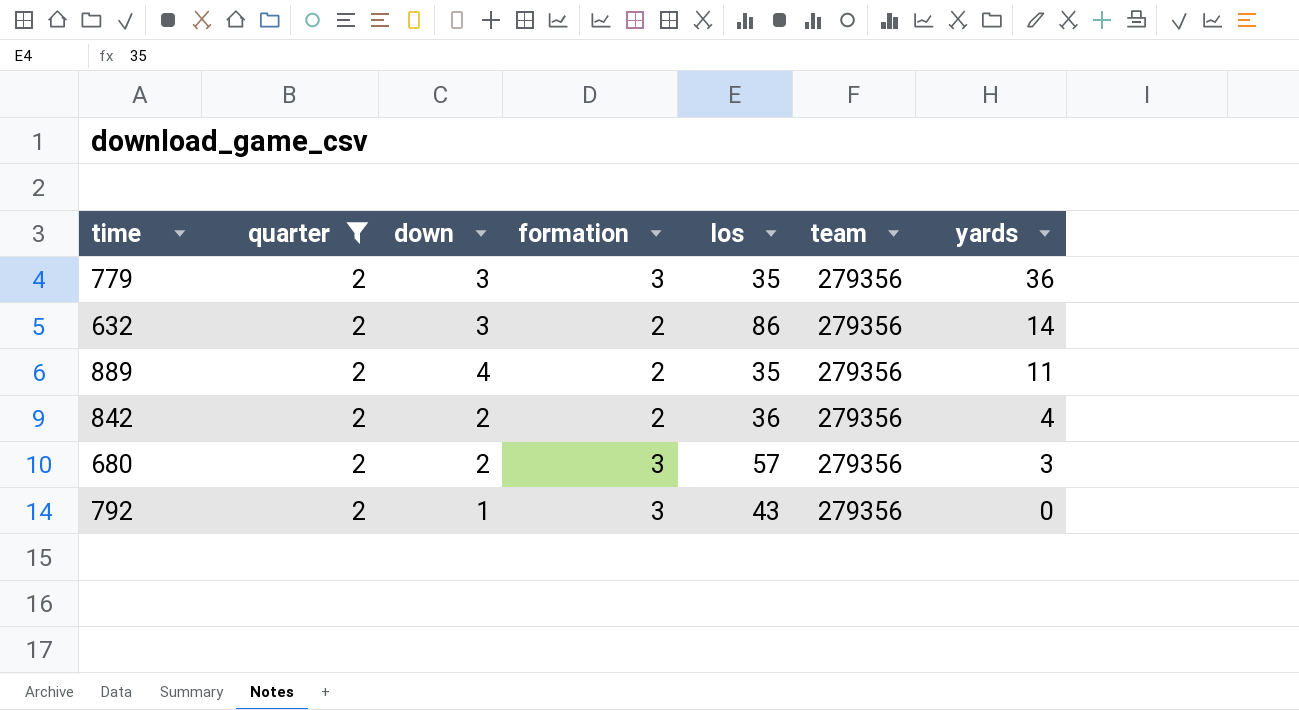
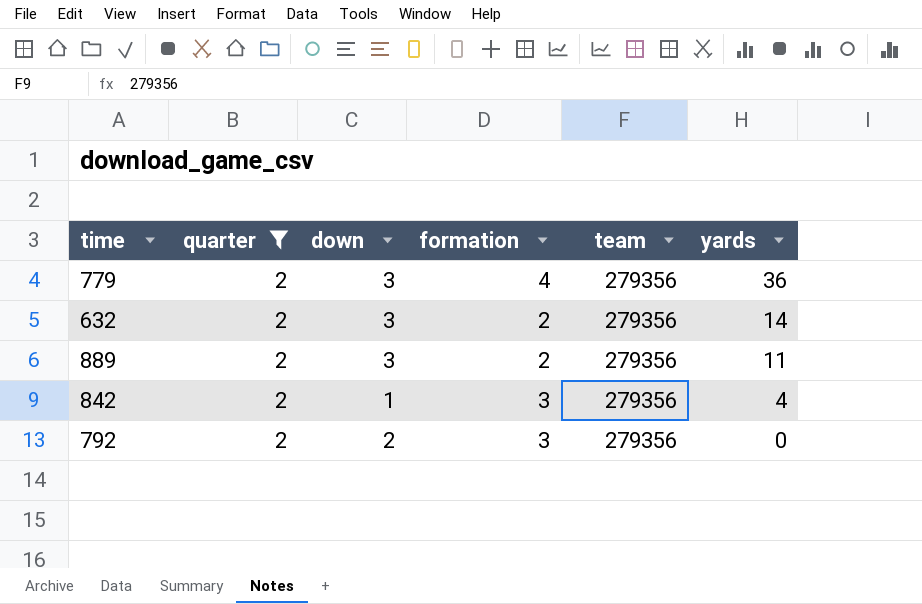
column los | position: 5 -> none
row 680: 2 | 2 | 3 | 57 | 279356 | 3 -> none
779 | formation: 3 -> 4
889 | down: 4 -> 3
842 | down: 2 -> 1
842 | formation: 2 -> 3
792 | down: 1 -> 2

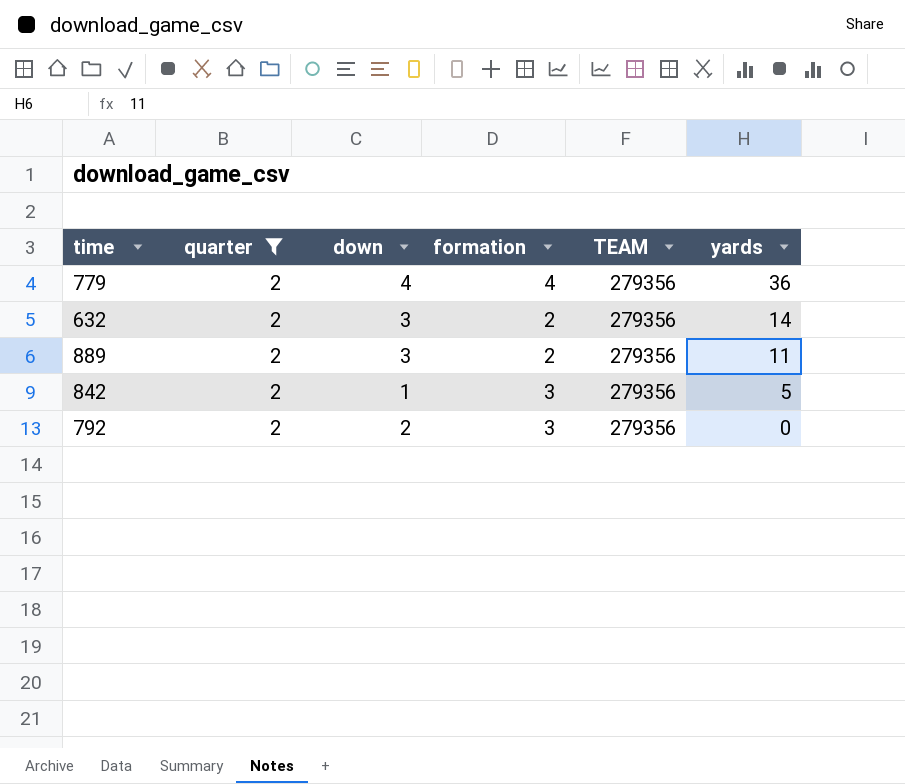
column name: team -> TEAM
779 | down: 3 -> 4
842 | yards: 4 -> 5

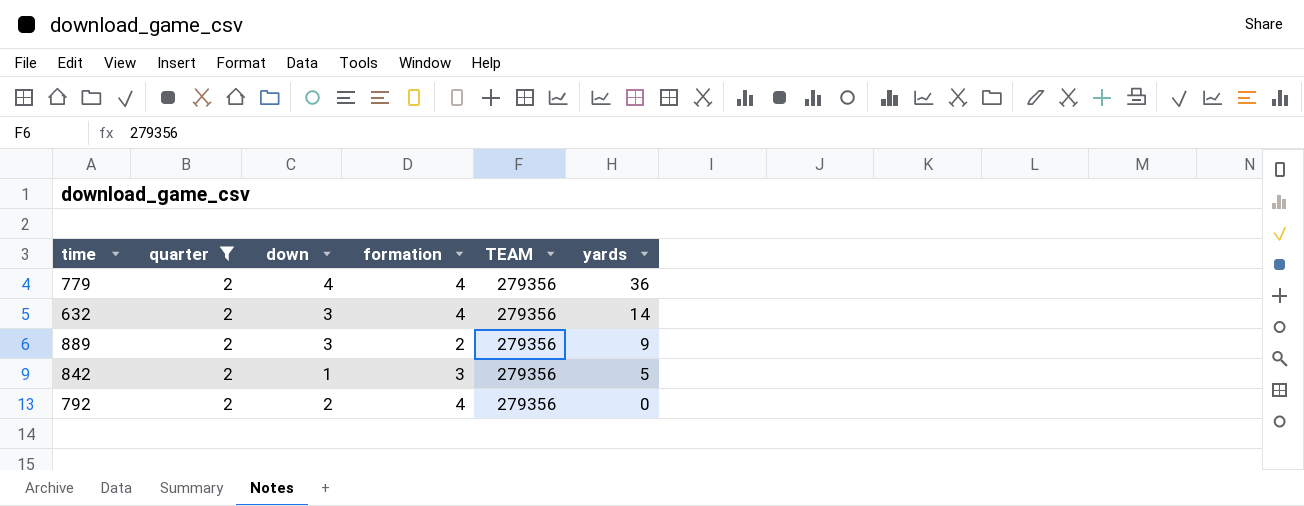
632 | formation: 2 -> 4
889 | yards: 11 -> 9
792 | formation: 3 -> 4

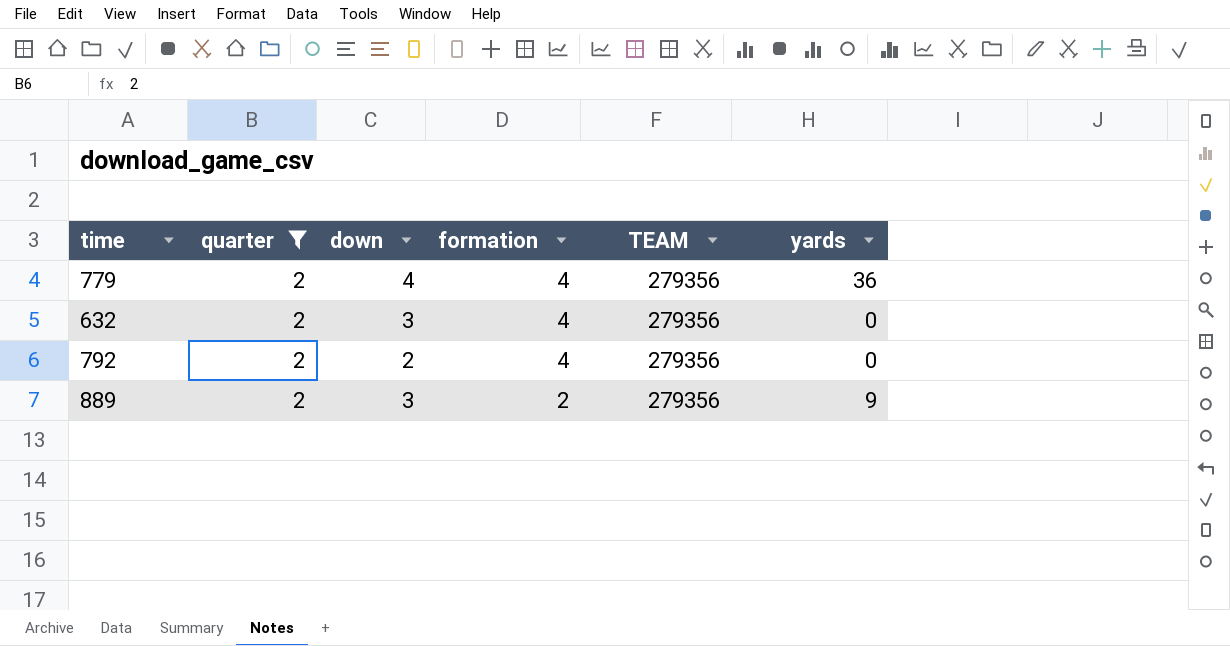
row order: yards descending -> formation descending
row 842: 2 | 1 | 3 | 279356 | 5 -> none
632 | yards: 14 -> 0

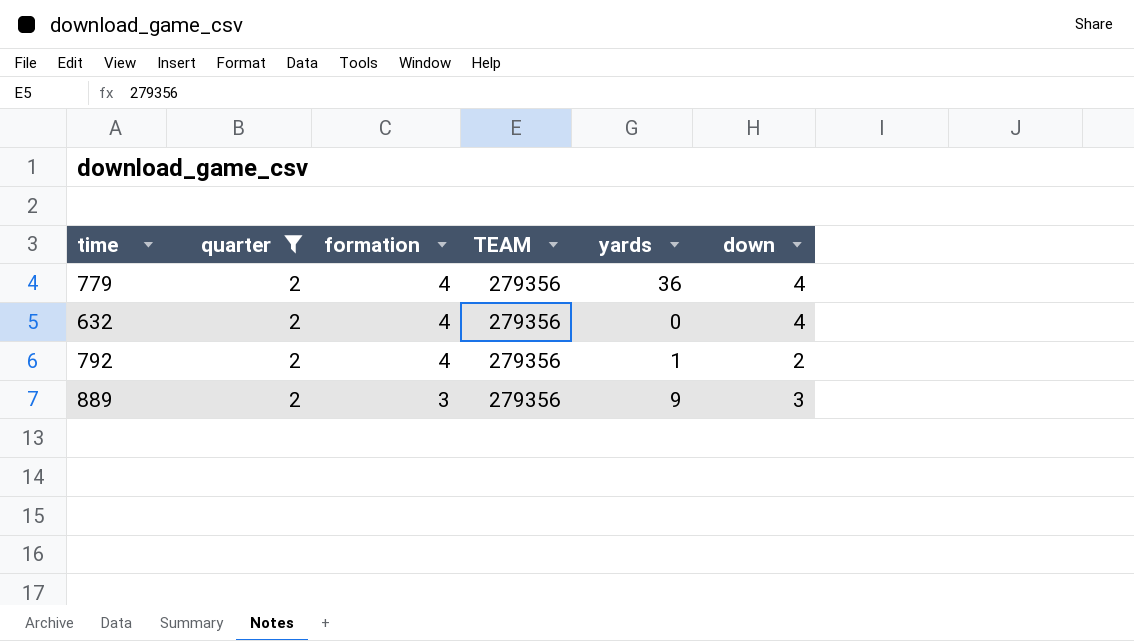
column down | position: 3 -> 6
632 | down: 3 -> 4
792 | yards: 0 -> 1
889 | formation: 2 -> 3

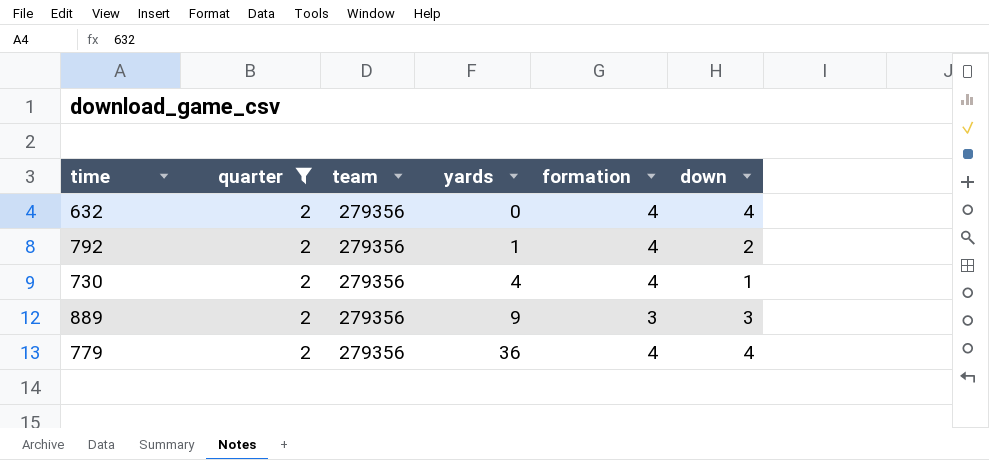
row order: formation descending -> yards ascending
column name: TEAM -> team
column formation | position: 3 -> 5
row 730: none -> 2 | 279356 | 4 | 4 | 1

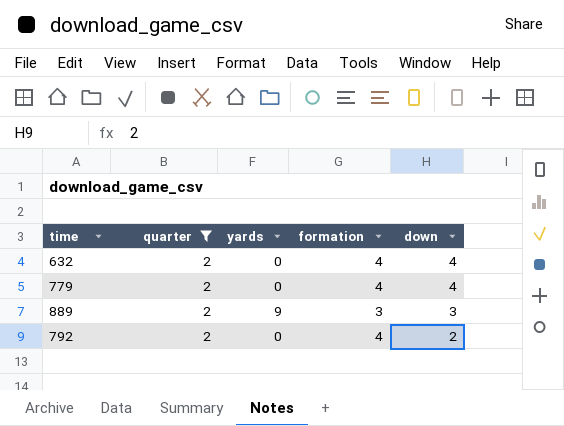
row order: yards ascending -> down descending
column team | position: 3 -> none
row 730: 2 | 279356 | 4 | 4 | 1 -> none
779 | yards: 36 -> 0
792 | yards: 1 -> 0

